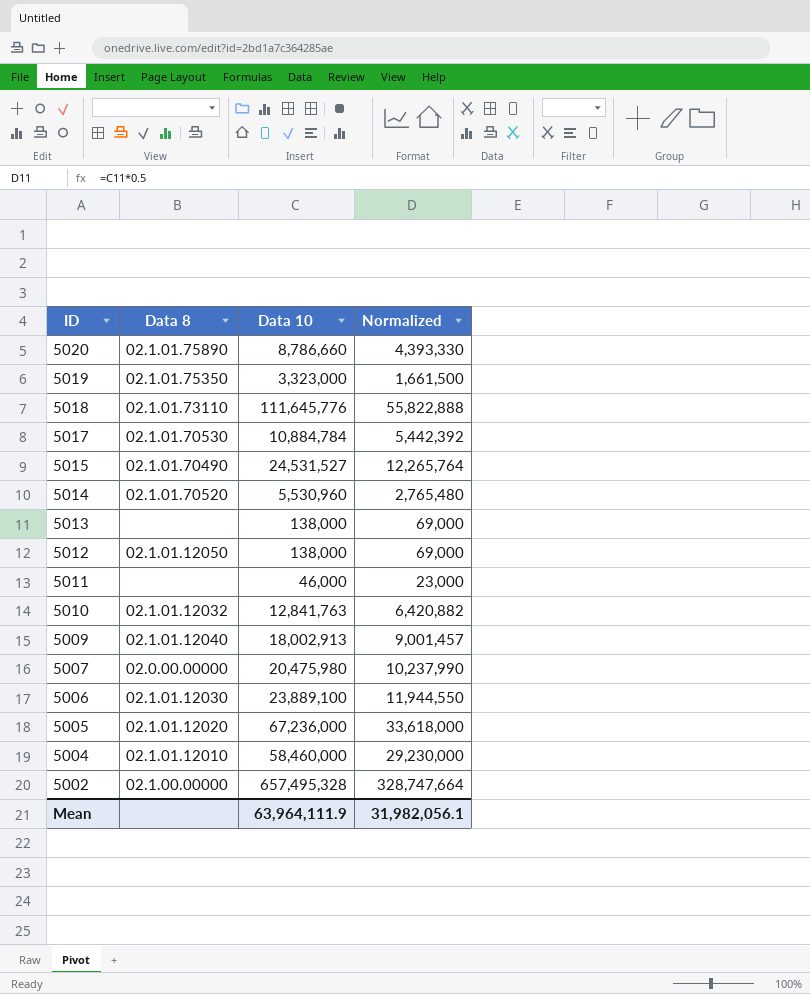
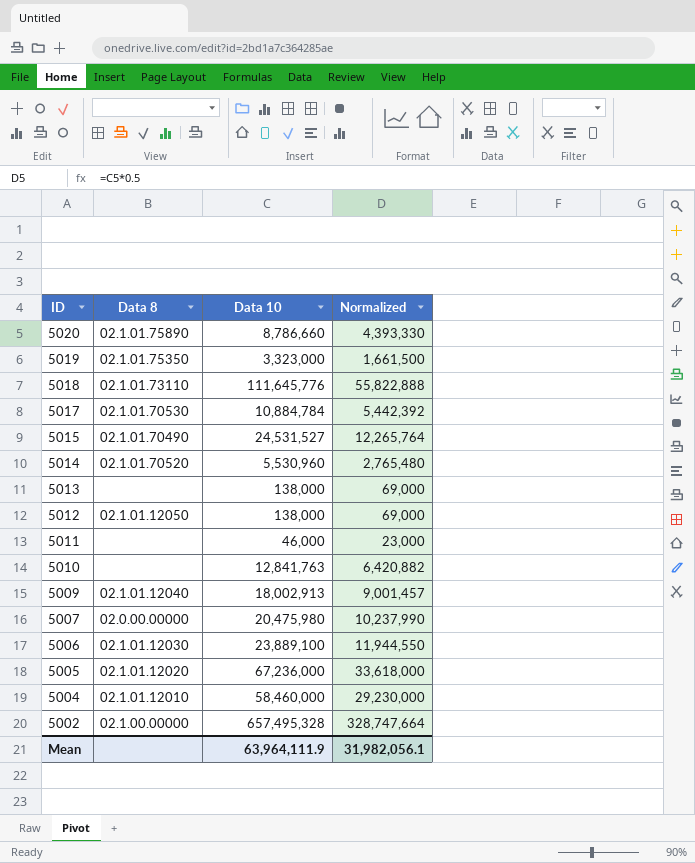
5010 | Data 8: 02.1.01.12032 -> none

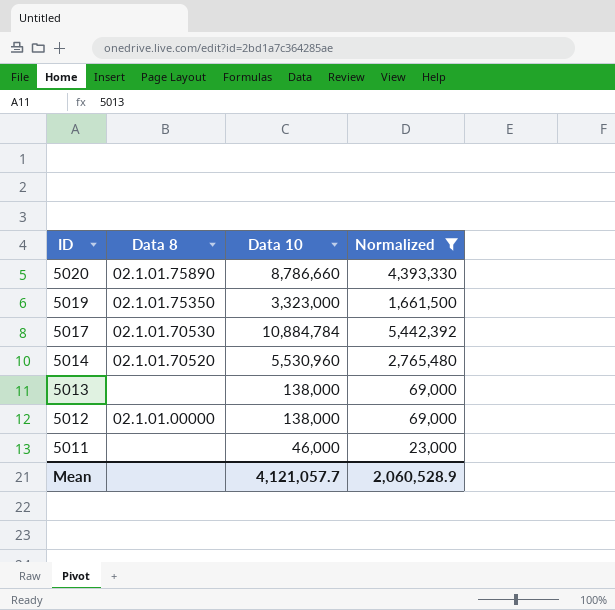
filter: none -> Normalized <= 5,442,392
5012 | Data 8: 02.1.01.12050 -> 02.1.01.00000
Mean | Data 10: 63,964,111.9 -> 4,121,057.7
Mean | Normalized: 31,982,056.1 -> 2,060,528.9

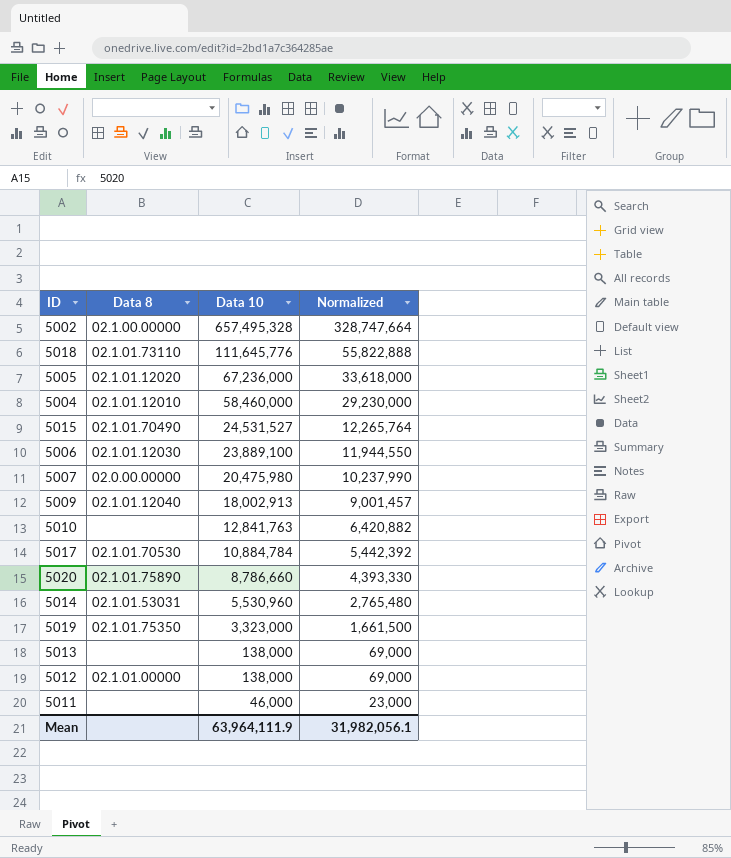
filter: Normalized <= 5,442,392 -> none
row order: ID descending -> Data 10 descending
5014 | Data 8: 02.1.01.70520 -> 02.1.01.53031
Mean | Data 10: 4,121,057.7 -> 63,964,111.9
Mean | Normalized: 2,060,528.9 -> 31,982,056.1

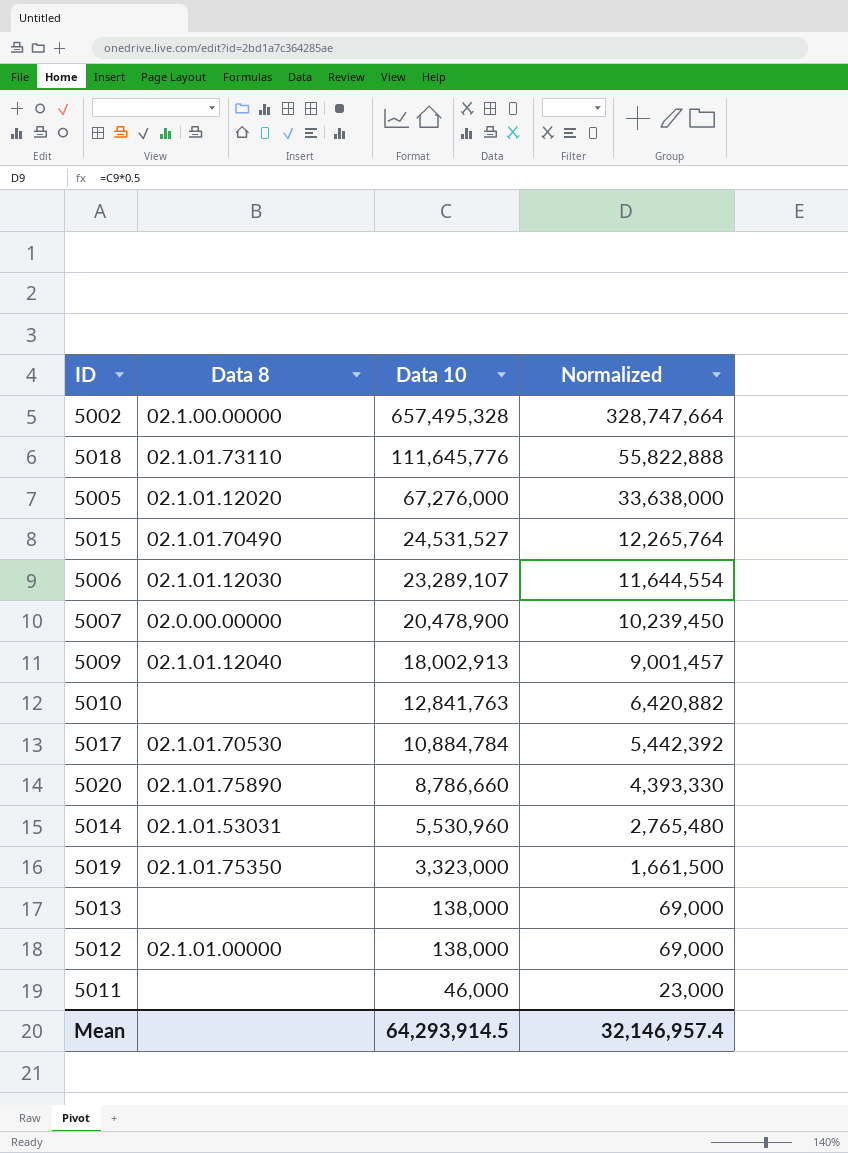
row 5004: 02.1.01.12010 | 58,460,000 | 29,230,000 -> none
5005 | Data 10: 67,236,000 -> 67,276,000
5005 | Normalized: 33,618,000 -> 33,638,000
5006 | Data 10: 23,889,100 -> 23,289,107
5006 | Normalized: 11,944,550 -> 11,644,554
5007 | Data 10: 20,475,980 -> 20,478,900
5007 | Normalized: 10,237,990 -> 10,239,450
Mean | Data 10: 63,964,111.9 -> 64,293,914.5
Mean | Normalized: 31,982,056.1 -> 32,146,957.4

